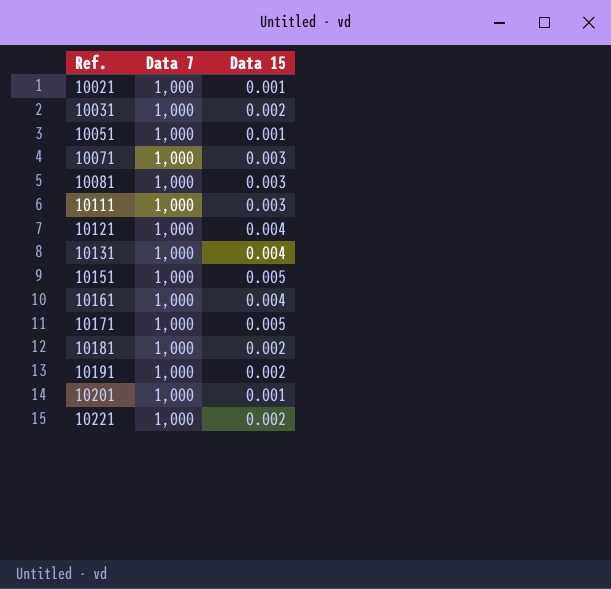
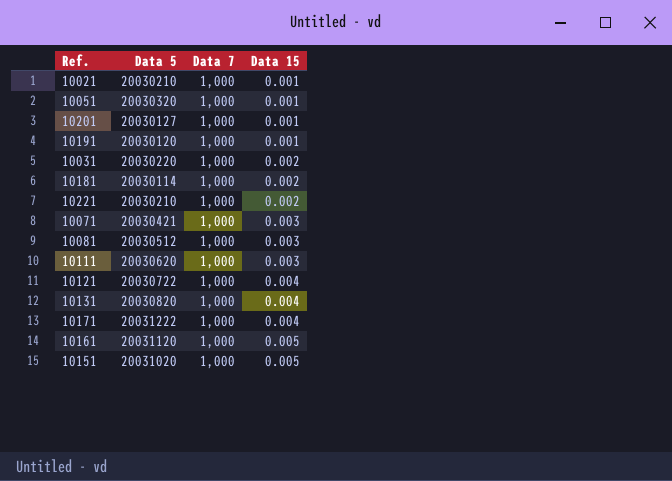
row order: Ref. ascending -> Data 15 ascending
column Data 5 | position: none -> 2
10191 | Data 15: 0.002 -> 0.001
10171 | Data 15: 0.005 -> 0.004
10161 | Data 15: 0.004 -> 0.005

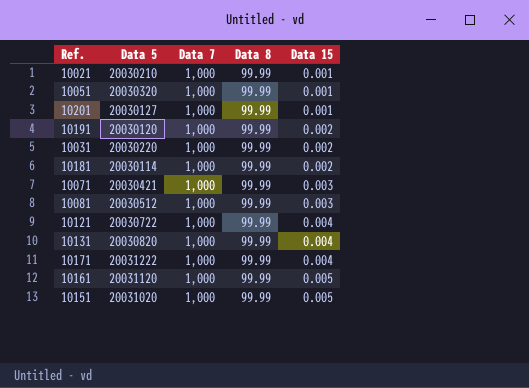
column Data 8 | position: none -> 4
row 10221: 20030210 | 1,000 | 0.002 -> none
row 10111: 20030620 | 1,000 | 0.003 -> none
10191 | Data 15: 0.001 -> 0.002

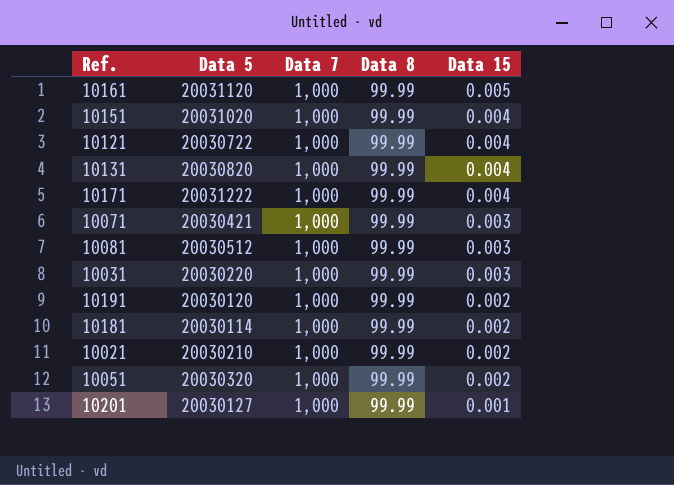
row order: Data 15 ascending -> Data 15 descending
10151 | Data 15: 0.005 -> 0.004
10031 | Data 15: 0.002 -> 0.003
10021 | Data 15: 0.001 -> 0.002
10051 | Data 15: 0.001 -> 0.002

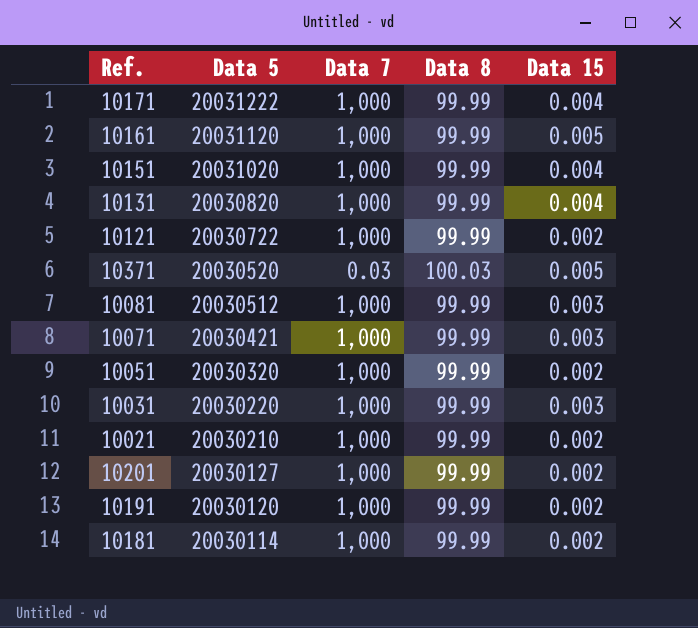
row order: Data 15 descending -> Data 5 descending
10121 | Data 15: 0.004 -> 0.002
row 10371: none -> 20030520 | 0.03 | 100.03 | 0.005
10201 | Data 15: 0.001 -> 0.002

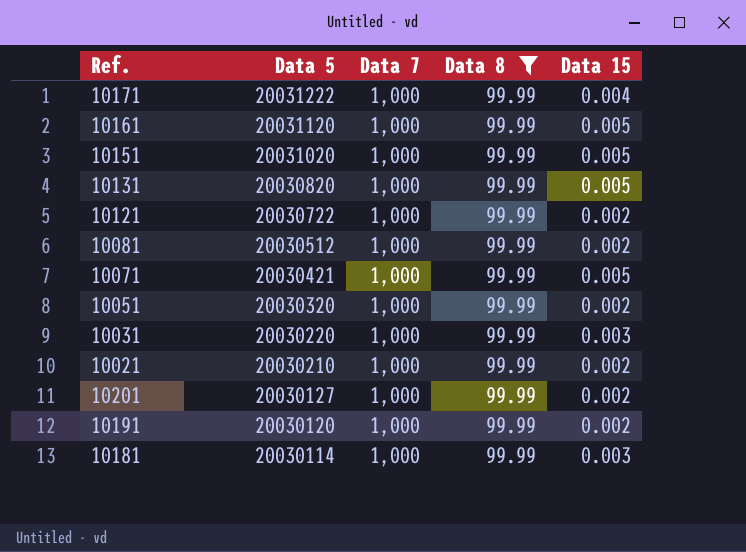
filter: none -> Data 8 = 99.99
10151 | Data 15: 0.004 -> 0.005
10131 | Data 15: 0.004 -> 0.005
10081 | Data 15: 0.003 -> 0.002
10071 | Data 15: 0.003 -> 0.005
10181 | Data 15: 0.002 -> 0.003

